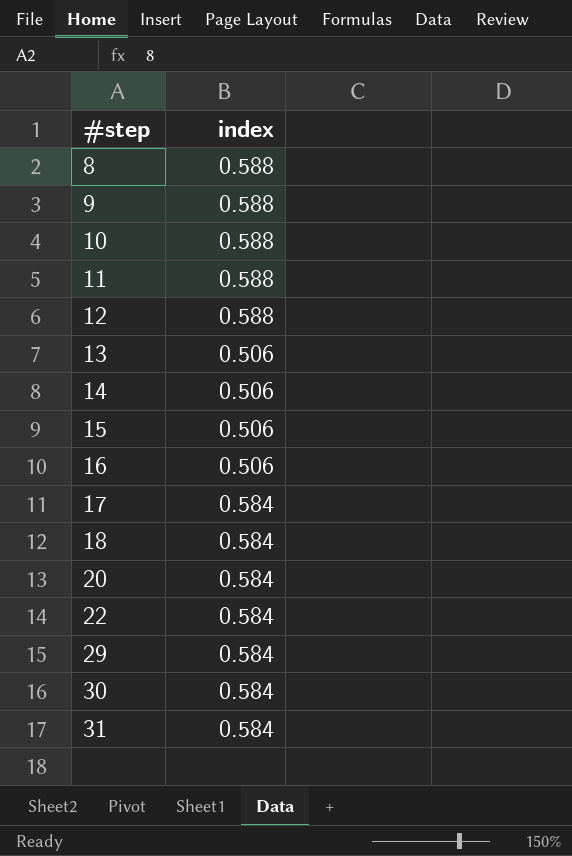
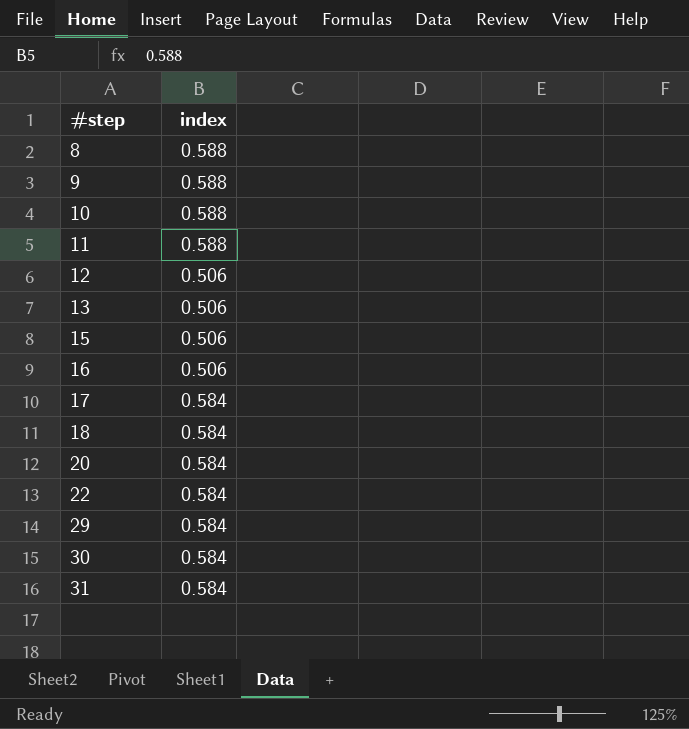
row 14: 0.506 -> none
12 | index: 0.588 -> 0.506

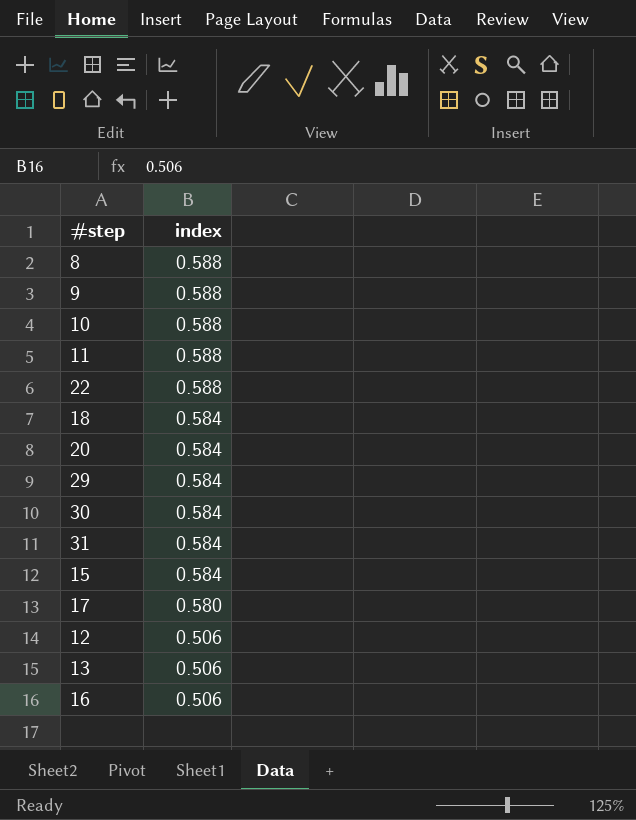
row order: #step ascending -> index descending
22 | index: 0.584 -> 0.588
15 | index: 0.506 -> 0.584
17 | index: 0.584 -> 0.580

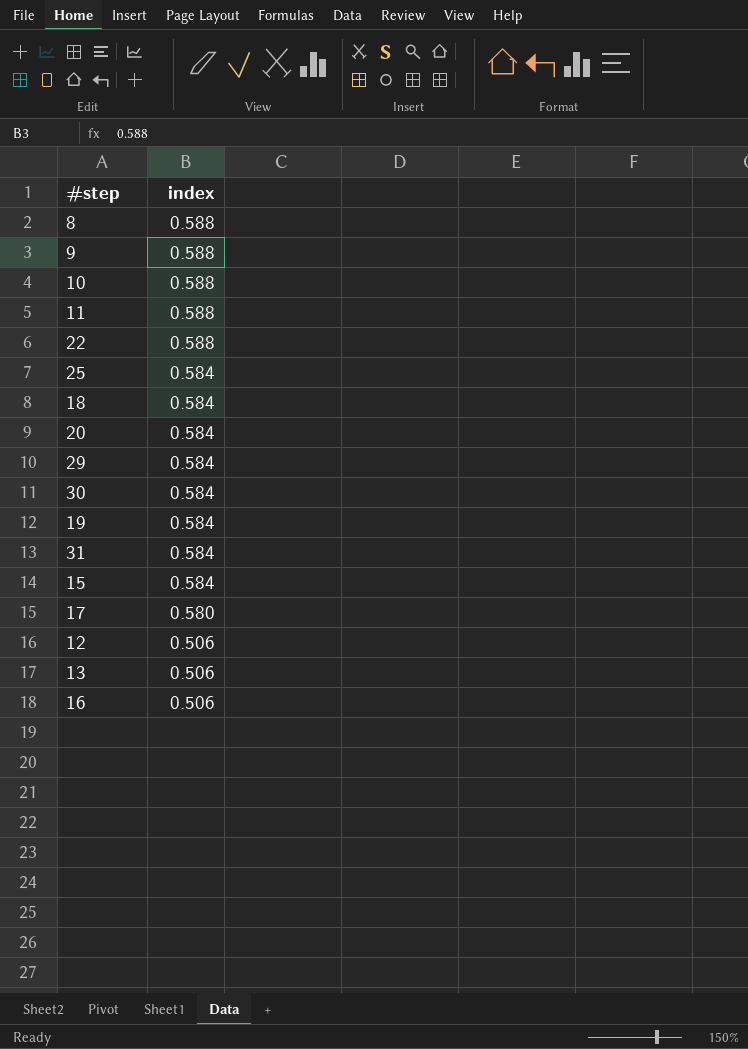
row 25: none -> 0.584
row 19: none -> 0.584

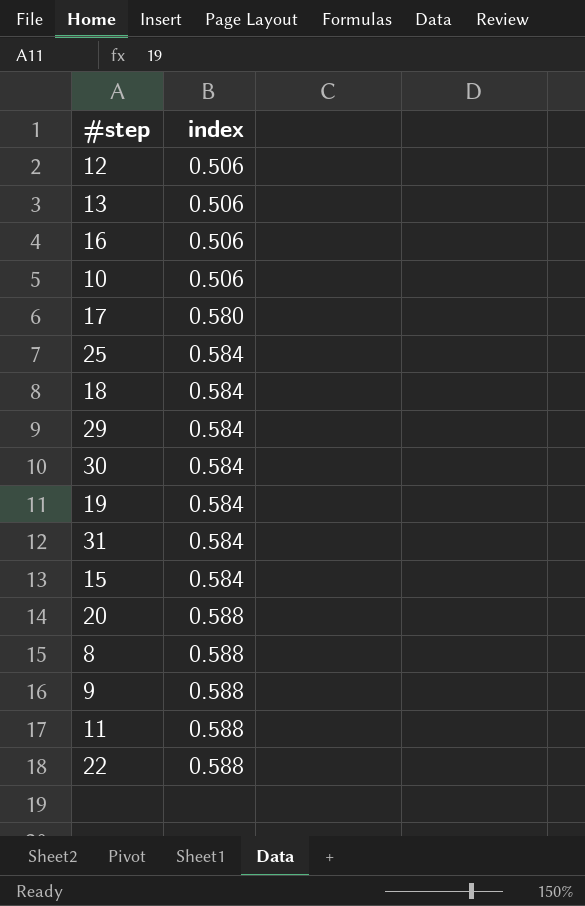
row order: index descending -> index ascending
10 | index: 0.588 -> 0.506
20 | index: 0.584 -> 0.588

